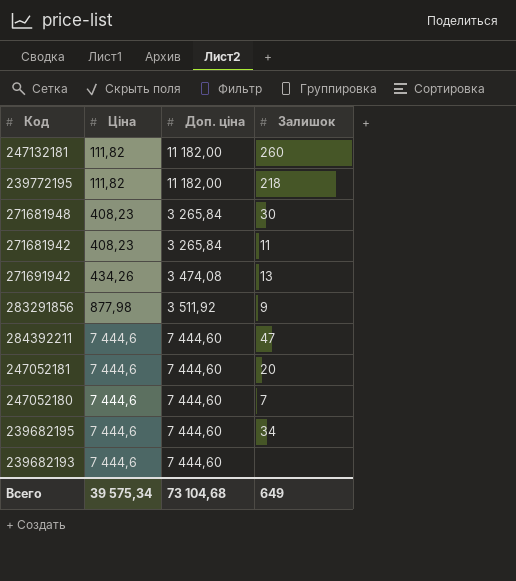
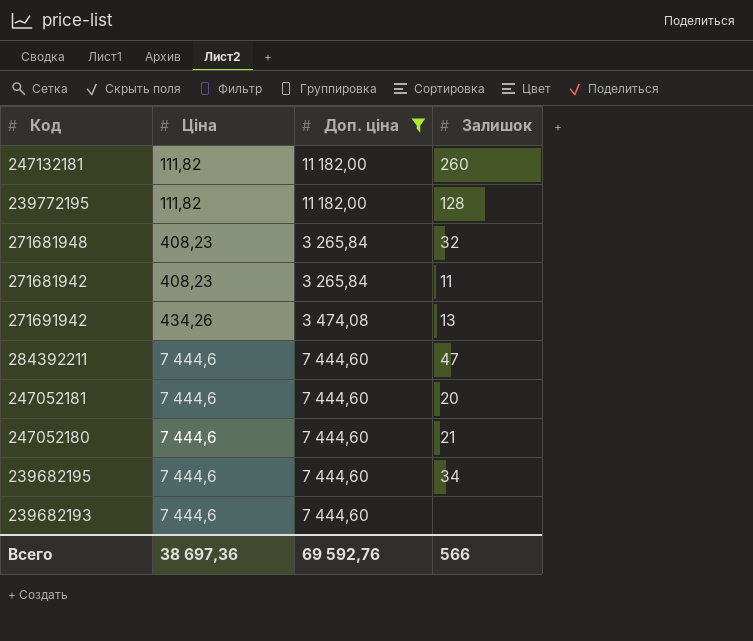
filter: none -> Доп. ціна != 3 511,92
239772195 | Залишок: 218 -> 128
271681948 | Залишок: 30 -> 32
247052180 | Залишок: 7 -> 21
Всего | Ціна: 39 575,34 -> 38 697,36
Всего | Доп. ціна: 73 104,68 -> 69 592,76
Всего | Залишок: 649 -> 566

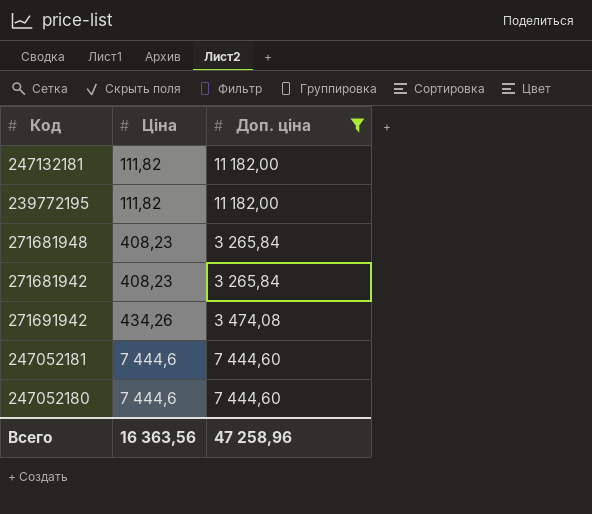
column Залишок | position: 4 -> none
row 284392211: 7 444,6 | 7 444,60 | 47 -> none
row 239682195: 7 444,6 | 7 444,60 | 34 -> none
row 239682193: 7 444,6 | 7 444,60 | none -> none
Всего | Ціна: 38 697,36 -> 16 363,56
Всего | Доп. ціна: 69 592,76 -> 47 258,96

